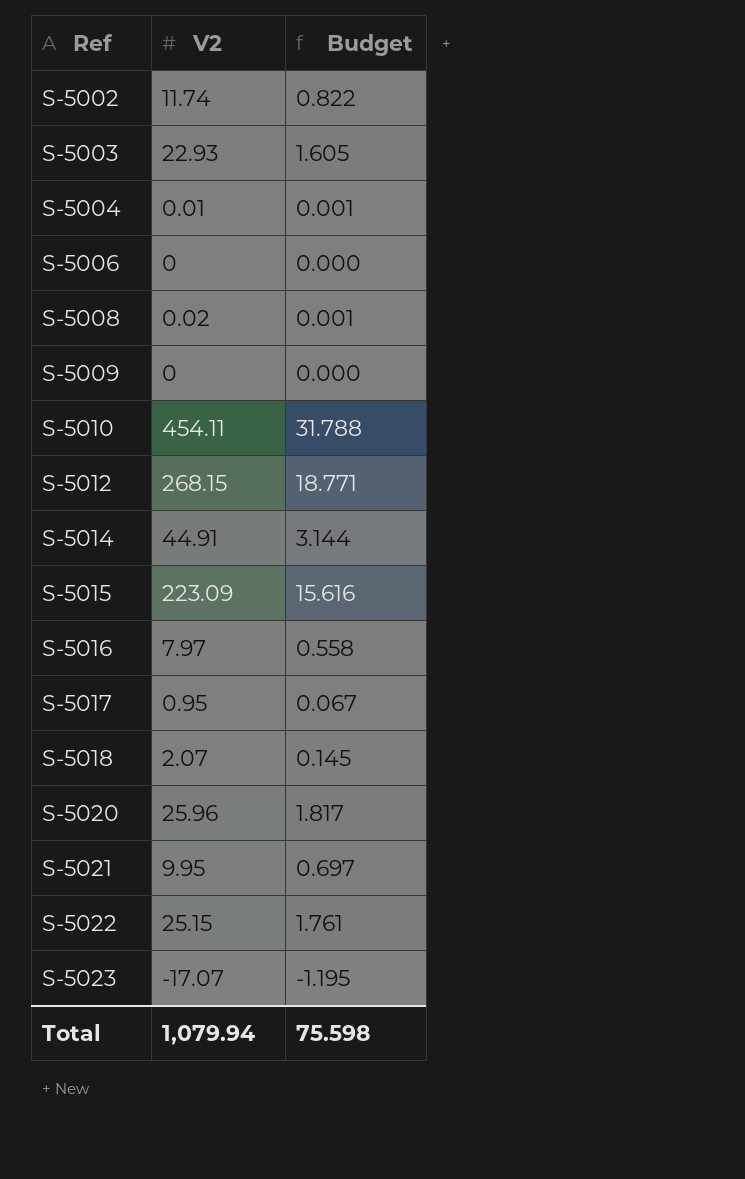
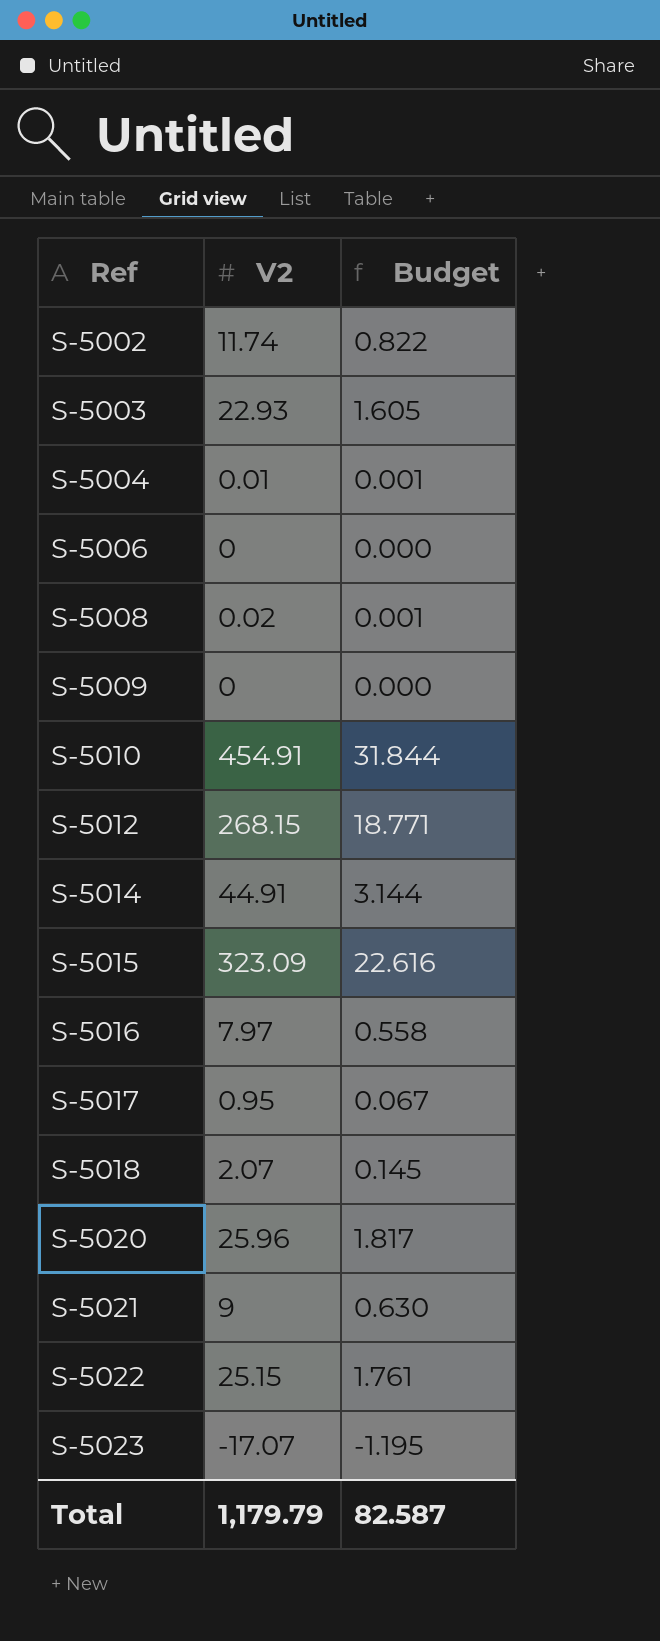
S-5010 | V2: 454.11 -> 454.91
S-5010 | Budget: 31.788 -> 31.844
S-5015 | V2: 223.09 -> 323.09
S-5015 | Budget: 15.616 -> 22.616
S-5021 | V2: 9.95 -> 9
S-5021 | Budget: 0.697 -> 0.630
Total | V2: 1,079.94 -> 1,179.79
Total | Budget: 75.598 -> 82.587

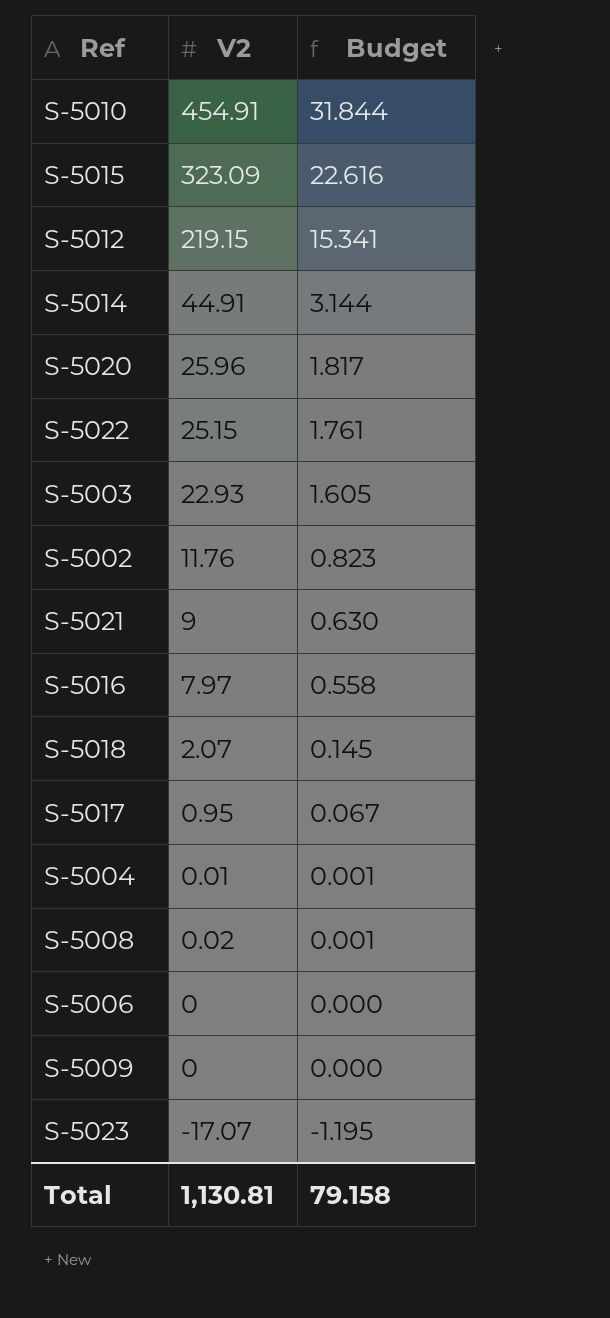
row order: Ref ascending -> Budget descending
S-5012 | V2: 268.15 -> 219.15
S-5012 | Budget: 18.771 -> 15.341
S-5002 | V2: 11.74 -> 11.76
S-5002 | Budget: 0.822 -> 0.823
Total | V2: 1,179.79 -> 1,130.81
Total | Budget: 82.587 -> 79.158

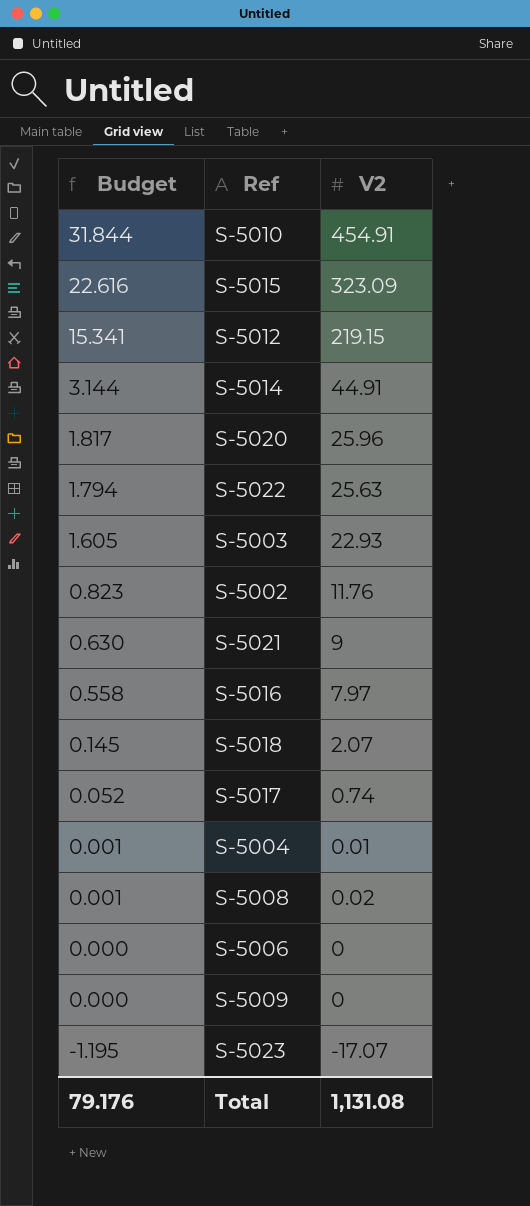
column Budget | position: 3 -> 1
S-5022 | Budget: 1.761 -> 1.794
S-5022 | V2: 25.15 -> 25.63
S-5017 | Budget: 0.067 -> 0.052
S-5017 | V2: 0.95 -> 0.74
Total | Budget: 79.158 -> 79.176
Total | V2: 1,130.81 -> 1,131.08

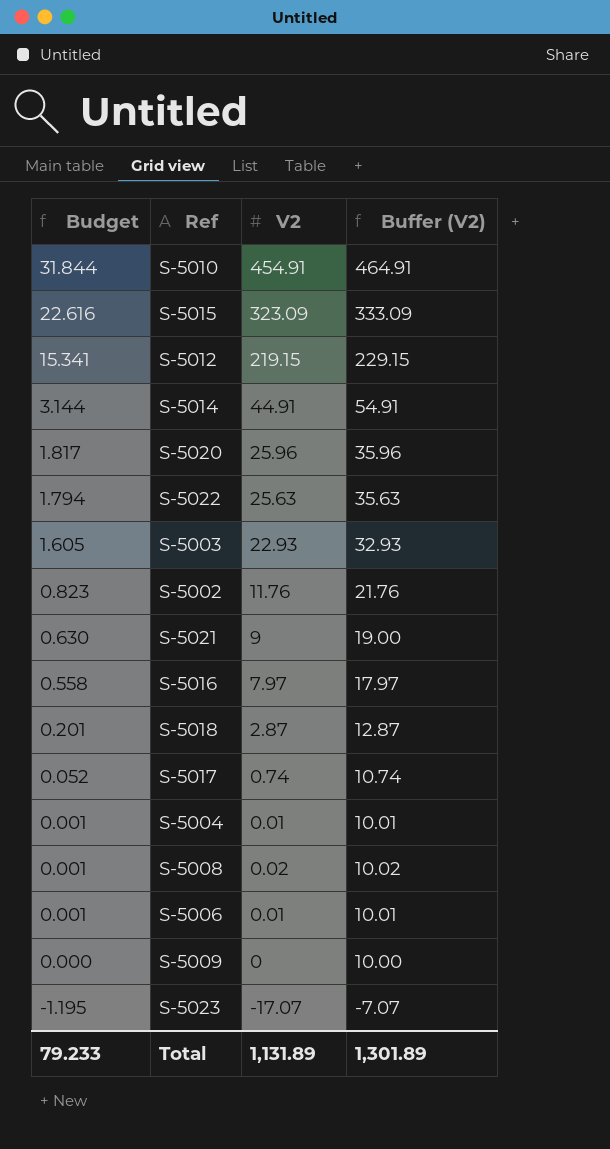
column Buffer (V2) | formula: none -> [V2] + 10
S-5018 | Budget: 0.145 -> 0.201
S-5018 | V2: 2.07 -> 2.87
S-5006 | Budget: 0.000 -> 0.001
S-5006 | V2: 0 -> 0.01
Total | Budget: 79.176 -> 79.233
Total | V2: 1,131.08 -> 1,131.89

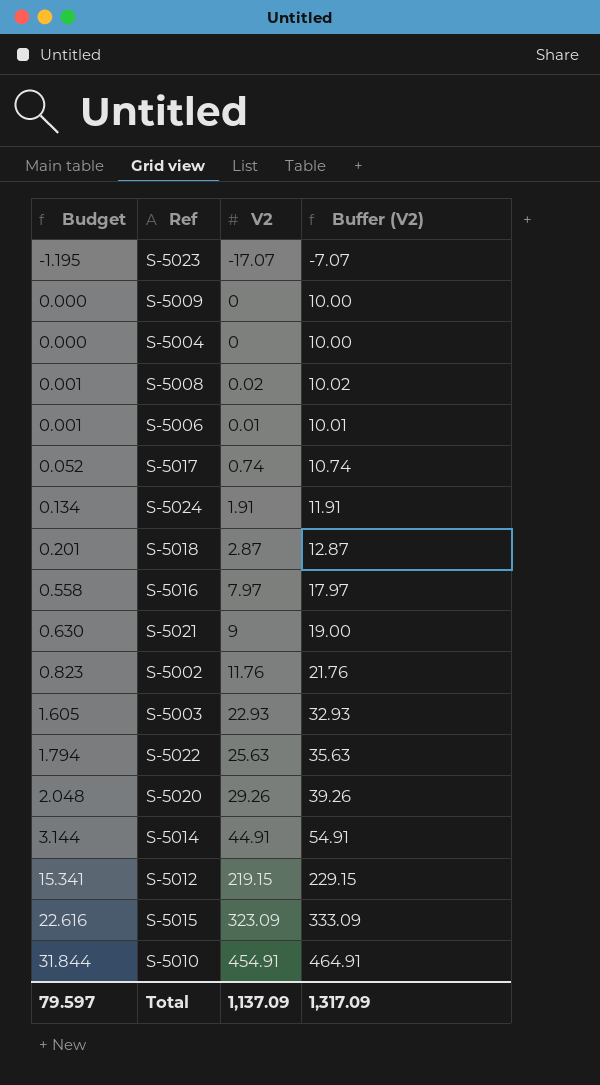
row order: Budget descending -> Budget ascending
S-5004 | Budget: 0.001 -> 0.000
S-5004 | V2: 0.01 -> 0
S-5004 | Buffer (V2): 10.01 -> 10.00
row S-5024: none -> 0.134 | 1.91 | 11.91
S-5020 | Budget: 1.817 -> 2.048
S-5020 | V2: 25.96 -> 29.26
S-5020 | Buffer (V2): 35.96 -> 39.26
Total | Budget: 79.233 -> 79.597
Total | V2: 1,131.89 -> 1,137.09
Total | Buffer (V2): 1,301.89 -> 1,317.09

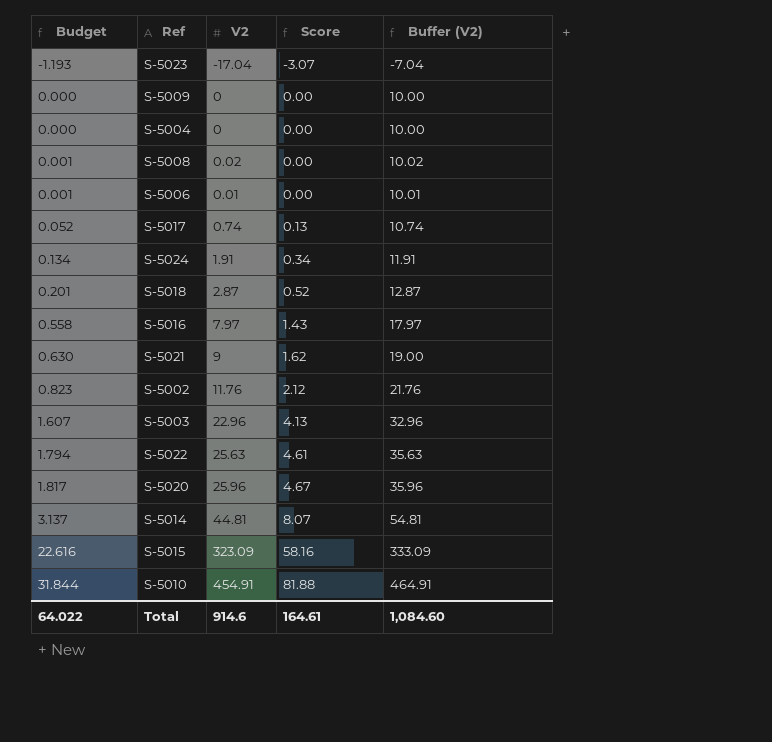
column Score | formula: none -> [V2] * 0.18
row S-5012: 15.341 | 219.15 | 229.15 -> none
S-5023 | Budget: -1.195 -> -1.193
S-5023 | V2: -17.07 -> -17.04
S-5023 | Buffer (V2): -7.07 -> -7.04
S-5003 | Budget: 1.605 -> 1.607
S-5003 | V2: 22.93 -> 22.96
S-5003 | Buffer (V2): 32.93 -> 32.96
S-5020 | Budget: 2.048 -> 1.817
S-5020 | V2: 29.26 -> 25.96
S-5020 | Buffer (V2): 39.26 -> 35.96
S-5014 | Budget: 3.144 -> 3.137
S-5014 | V2: 44.91 -> 44.81
S-5014 | Buffer (V2): 54.91 -> 54.81
Total | Budget: 79.597 -> 64.022
Total | V2: 1,137.09 -> 914.6
Total | Buffer (V2): 1,317.09 -> 1,084.60

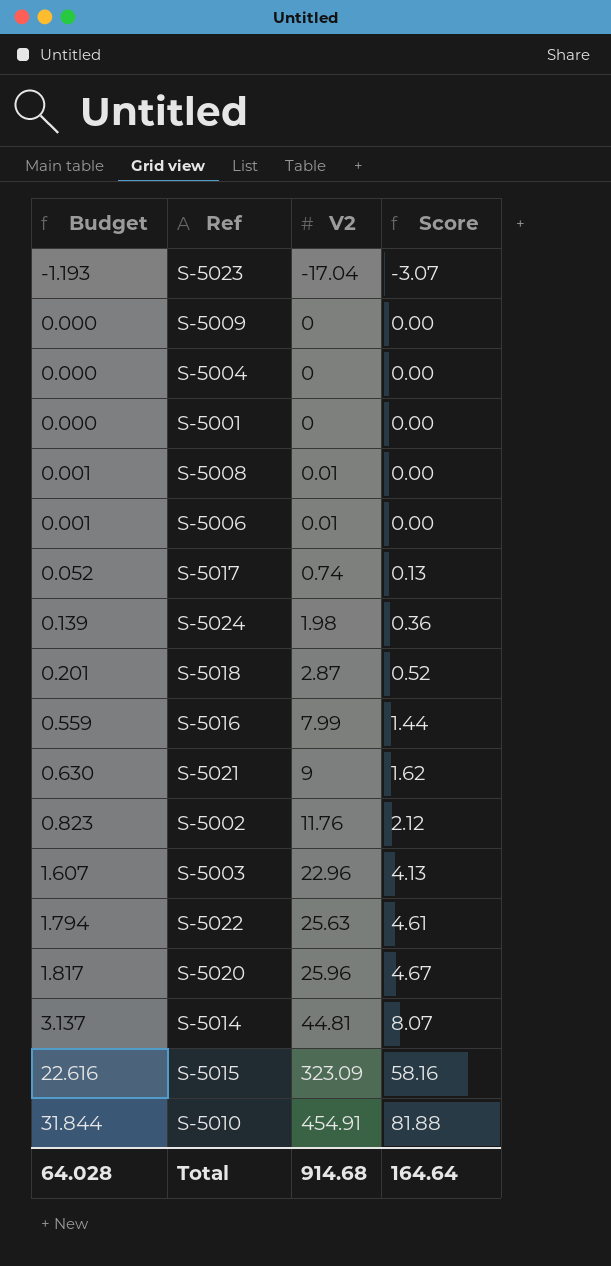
column Buffer (V2) | formula: [V2] + 10 -> none
row S-5001: none -> 0.000 | 0 | 0.00
S-5008 | V2: 0.02 -> 0.01
S-5024 | Budget: 0.134 -> 0.139
S-5024 | V2: 1.91 -> 1.98
S-5024 | Score: 0.34 -> 0.36
S-5016 | Budget: 0.558 -> 0.559
S-5016 | V2: 7.97 -> 7.99
S-5016 | Score: 1.43 -> 1.44
Total | Budget: 64.022 -> 64.028
Total | V2: 914.6 -> 914.68
Total | Score: 164.61 -> 164.64

